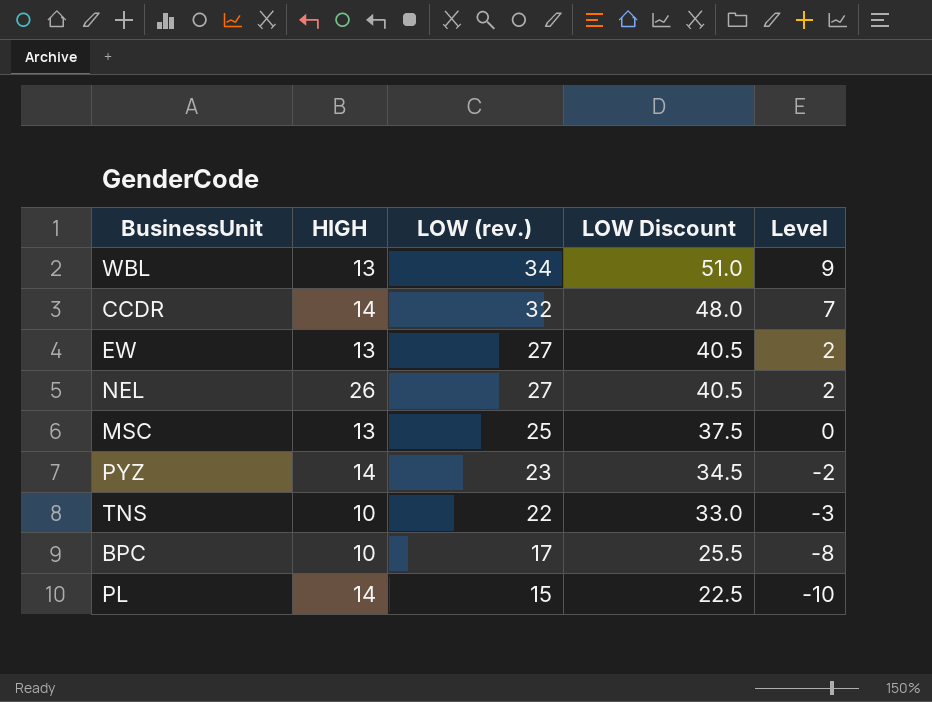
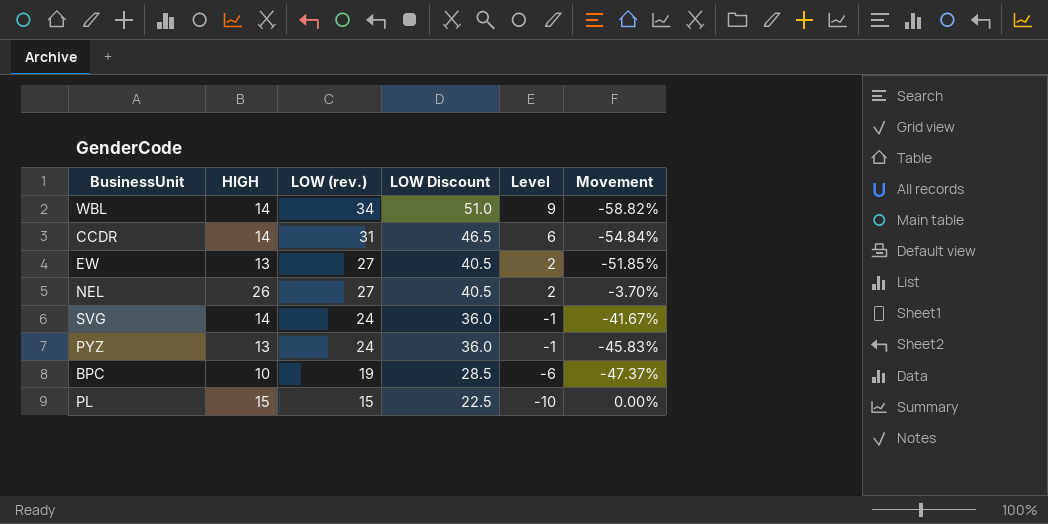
column Movement | formula: none -> ([HIGH] - [LOW (rev.)]) / [LOW (rev.)]
row MSC: 13 | 25 | 37.5 | 0 -> none
row TNS: 10 | 22 | 33.0 | -3 -> none
WBL | HIGH: 13 -> 14
CCDR | LOW (rev.): 32 -> 31
CCDR | LOW Discount: 48.0 -> 46.5
CCDR | Level: 7 -> 6
row SVG: none -> 14 | 24 | 36.0 | -1 | -41.67%
PYZ | HIGH: 14 -> 13
PYZ | LOW (rev.): 23 -> 24
PYZ | LOW Discount: 34.5 -> 36.0
PYZ | Level: -2 -> -1
BPC | LOW (rev.): 17 -> 19
BPC | LOW Discount: 25.5 -> 28.5
BPC | Level: -8 -> -6
PL | HIGH: 14 -> 15

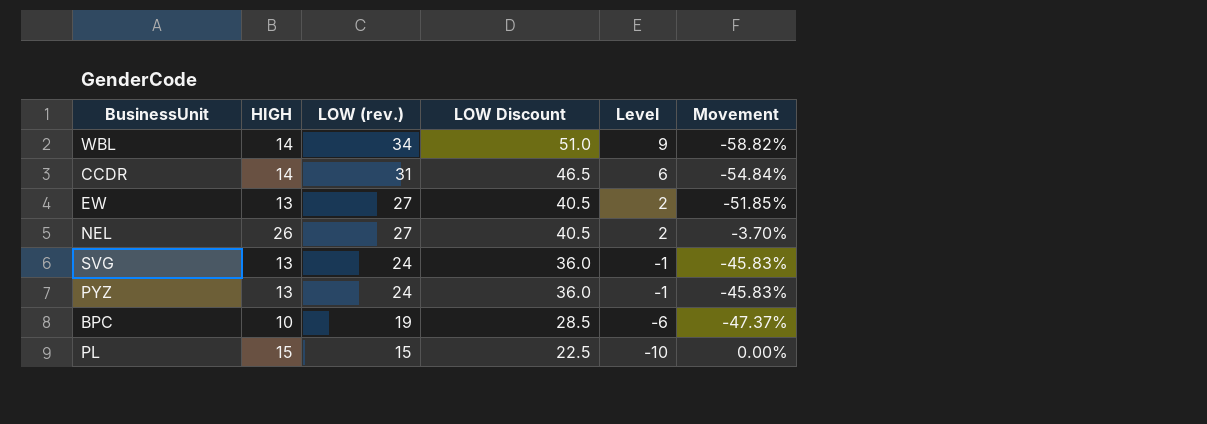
SVG | HIGH: 14 -> 13
SVG | Movement: -41.67% -> -45.83%

